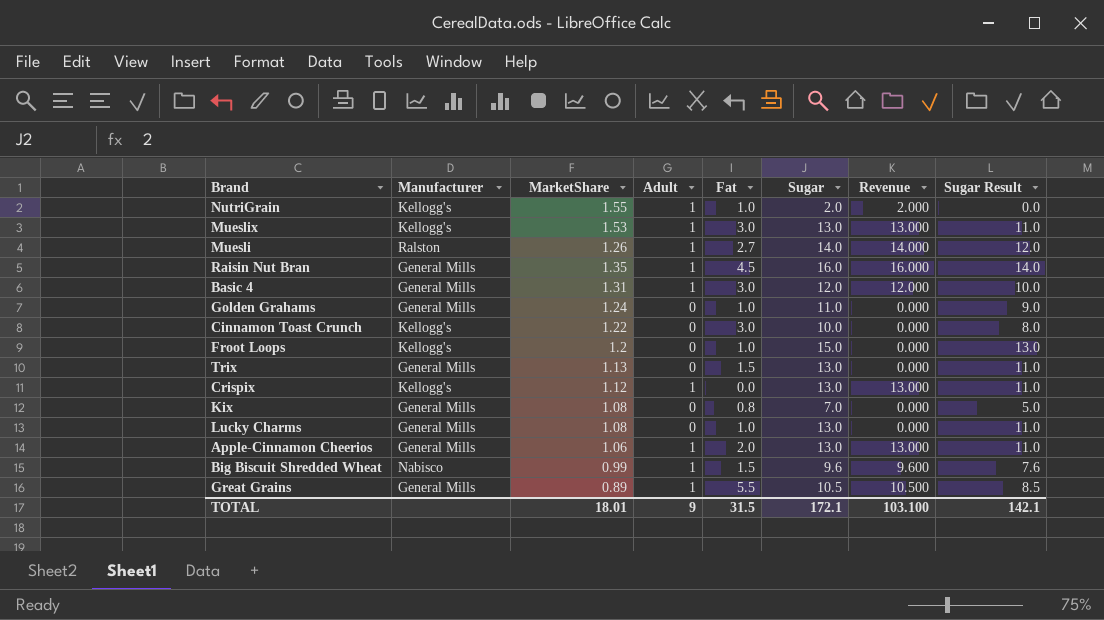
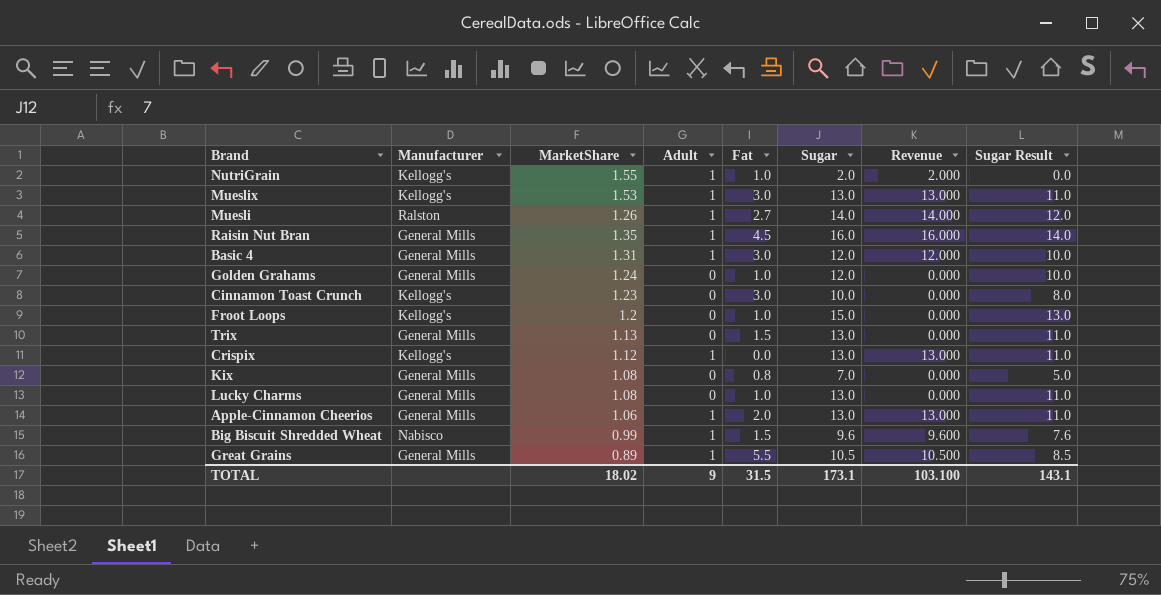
Golden Grahams | Sugar: 11.0 -> 12.0
Golden Grahams | Sugar Result: 9.0 -> 10.0
Cinnamon Toast Crunch | MarketShare: 1.22 -> 1.23
TOTAL | MarketShare: 18.01 -> 18.02
TOTAL | Sugar: 172.1 -> 173.1
TOTAL | Sugar Result: 142.1 -> 143.1

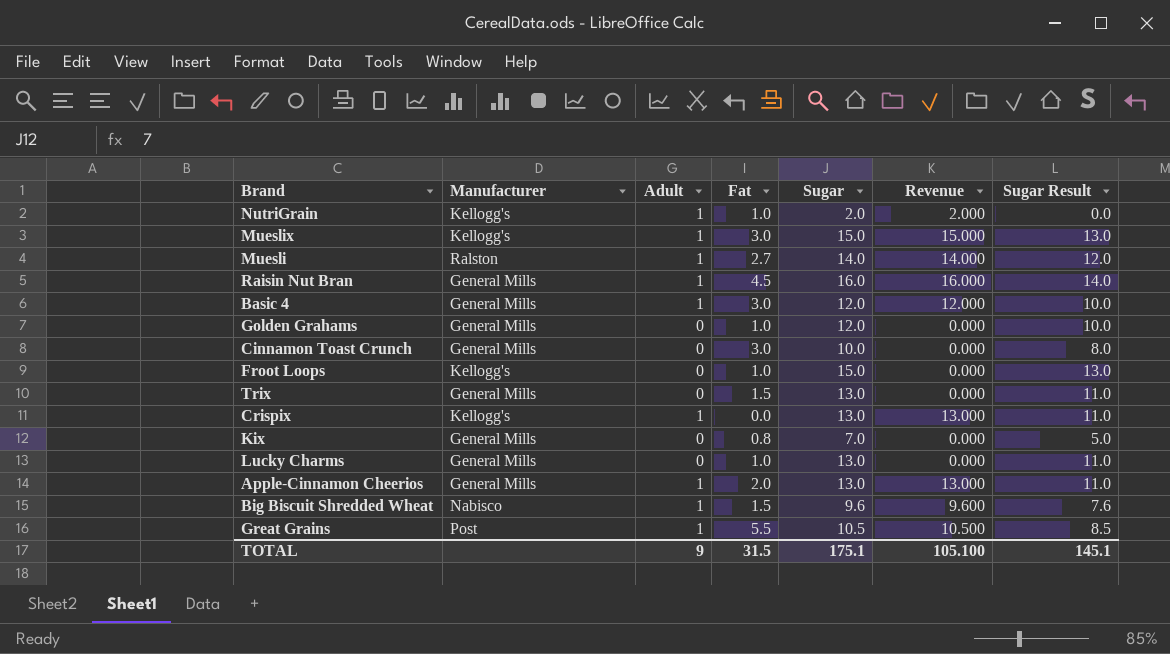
column MarketShare | position: 3 -> none
Mueslix | Sugar: 13.0 -> 15.0
Mueslix | Revenue: 13.000 -> 15.000
Mueslix | Sugar Result: 11.0 -> 13.0
Cinnamon Toast Crunch | Manufacturer: Kellogg's -> General Mills
Great Grains | Manufacturer: General Mills -> Post
TOTAL | Sugar: 173.1 -> 175.1
TOTAL | Revenue: 103.100 -> 105.100
TOTAL | Sugar Result: 143.1 -> 145.1

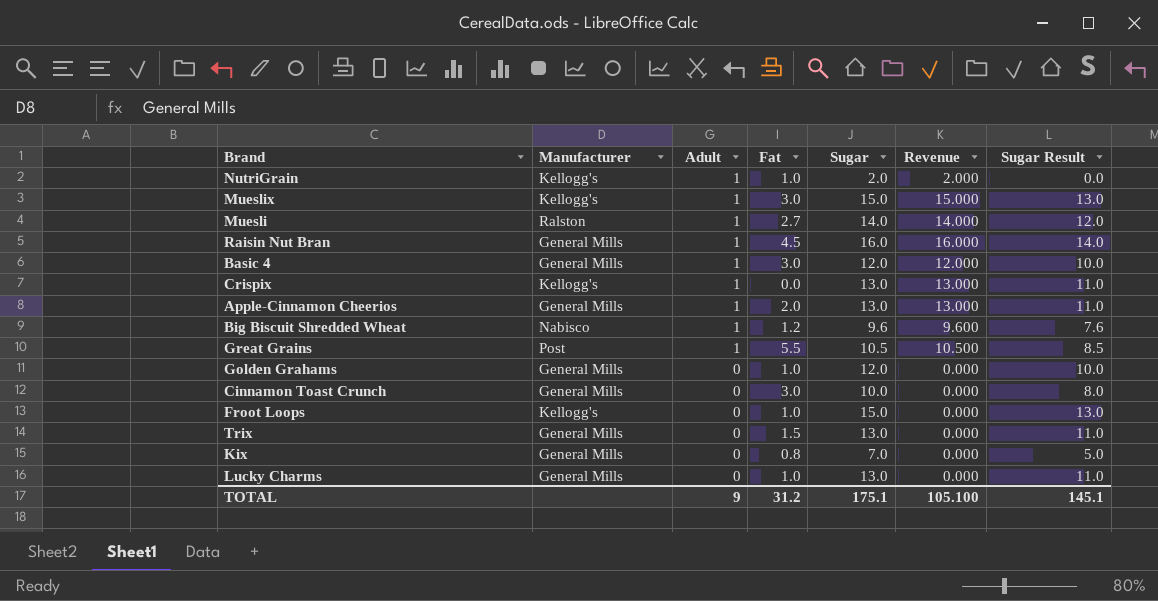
row order: none -> Adult descending
Big Biscuit Shredded Wheat | Fat: 1.5 -> 1.2
TOTAL | Fat: 31.5 -> 31.2

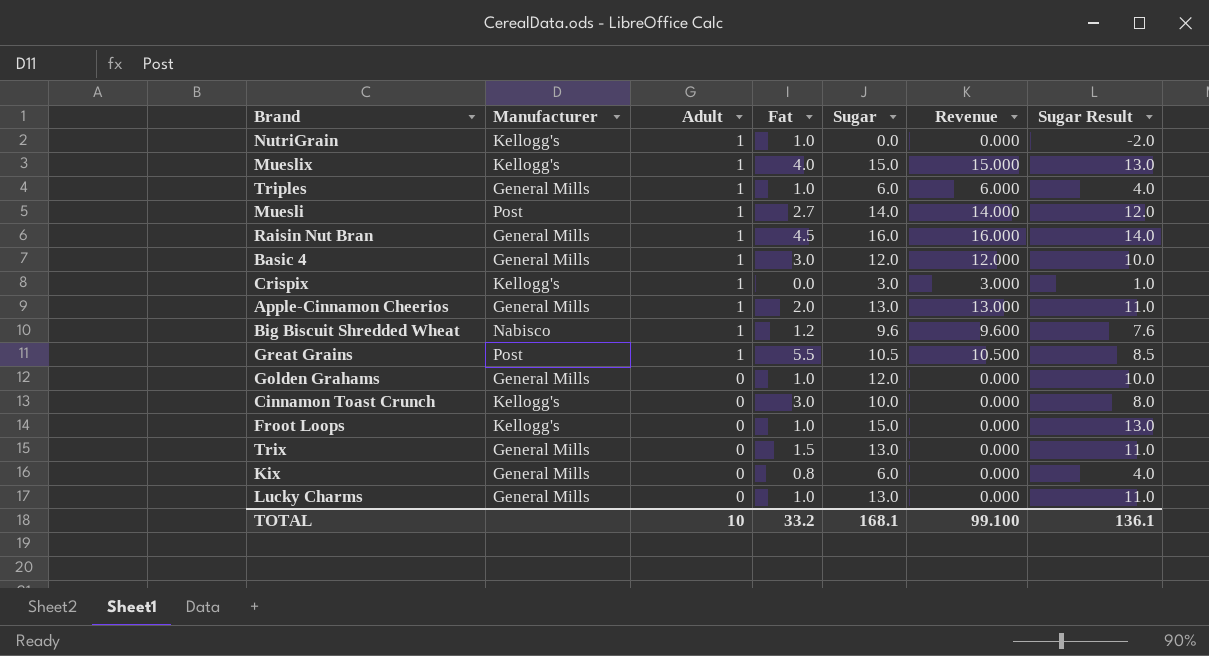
NutriGrain | Sugar: 2.0 -> 0.0
NutriGrain | Revenue: 2.000 -> 0.000
NutriGrain | Sugar Result: 0.0 -> -2.0
Mueslix | Fat: 3.0 -> 4.0
row Triples: none -> General Mills | 1 | 1.0 | 6.0 | 6.000 | 4.0
Muesli | Manufacturer: Ralston -> Post
Crispix | Sugar: 13.0 -> 3.0
Crispix | Revenue: 13.000 -> 3.000
Crispix | Sugar Result: 11.0 -> 1.0
Cinnamon Toast Crunch | Manufacturer: General Mills -> Kellogg's
Kix | Sugar: 7.0 -> 6.0
Kix | Sugar Result: 5.0 -> 4.0
TOTAL | Adult: 9 -> 10
TOTAL | Fat: 31.2 -> 33.2
TOTAL | Sugar: 175.1 -> 168.1
TOTAL | Revenue: 105.100 -> 99.100
TOTAL | Sugar Result: 145.1 -> 136.1

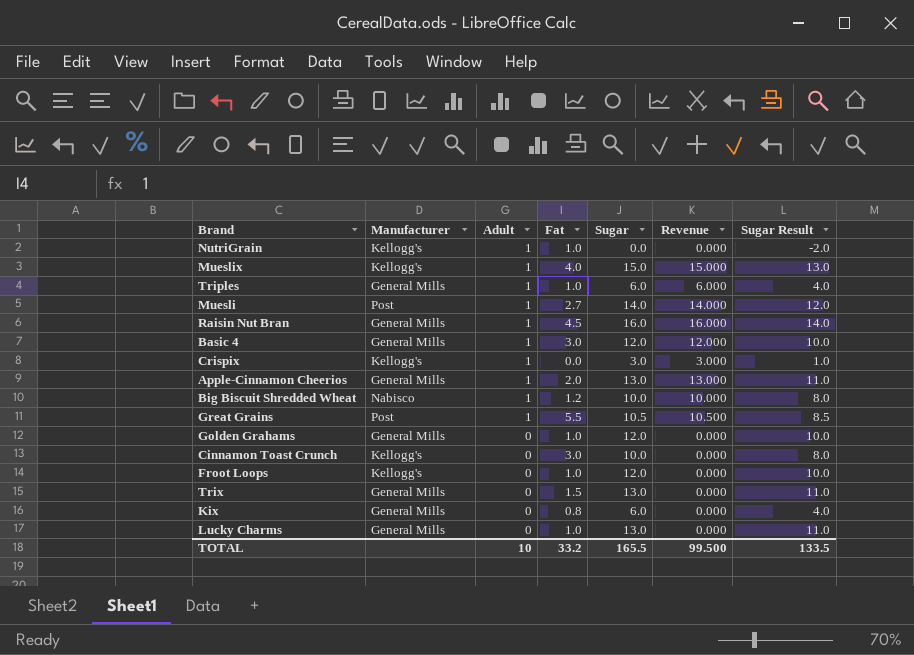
Big Biscuit Shredded Wheat | Sugar: 9.6 -> 10.0
Big Biscuit Shredded Wheat | Revenue: 9.600 -> 10.000
Big Biscuit Shredded Wheat | Sugar Result: 7.6 -> 8.0
Froot Loops | Sugar: 15.0 -> 12.0
Froot Loops | Sugar Result: 13.0 -> 10.0
TOTAL | Sugar: 168.1 -> 165.5
TOTAL | Revenue: 99.100 -> 99.500
TOTAL | Sugar Result: 136.1 -> 133.5

